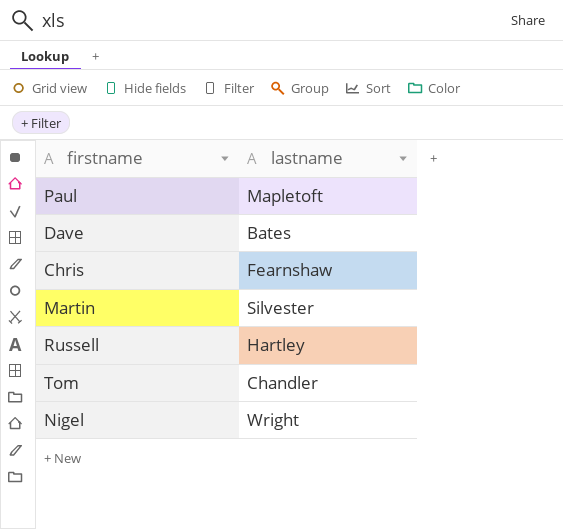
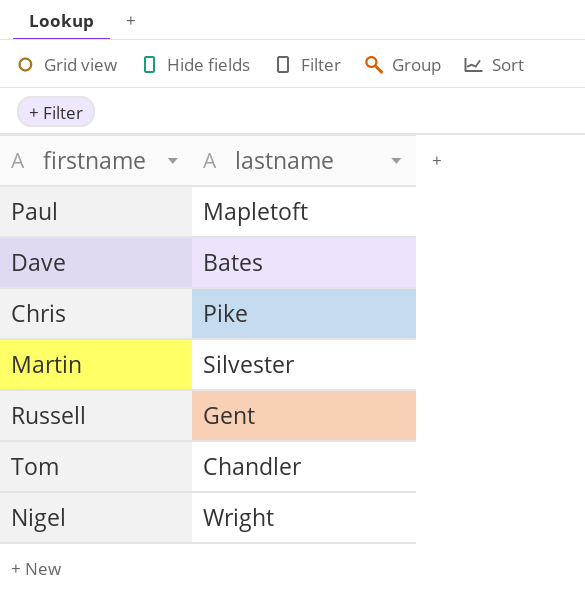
Chris | lastname: Fearnshaw -> Pike
Russell | lastname: Hartley -> Gent

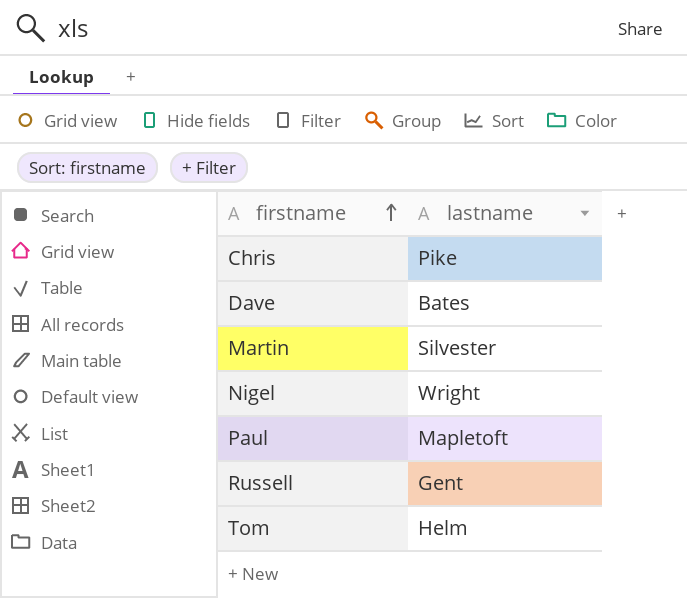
row order: none -> firstname ascending
Tom | lastname: Chandler -> Helm

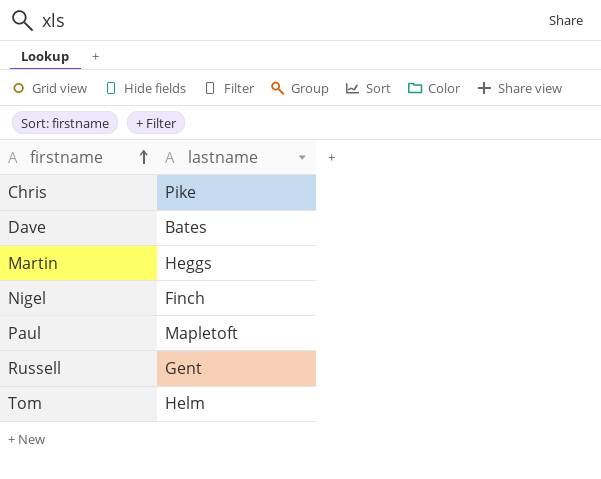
Martin | lastname: Silvester -> Heggs
Nigel | lastname: Wright -> Finch

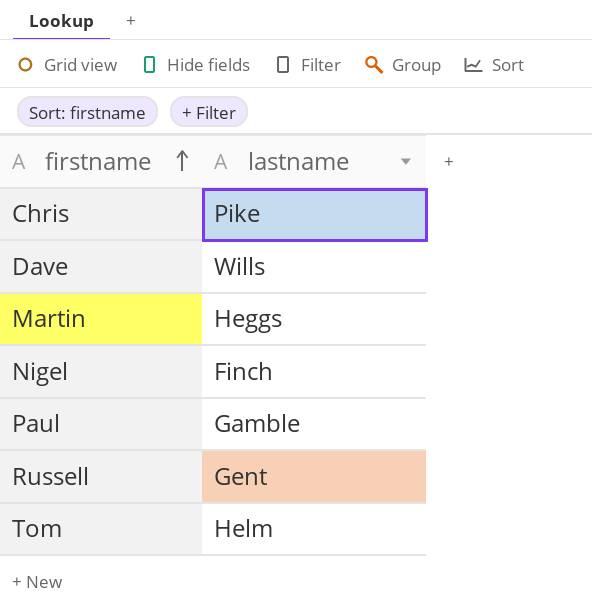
Dave | lastname: Bates -> Wills
Paul | lastname: Mapletoft -> Gamble

